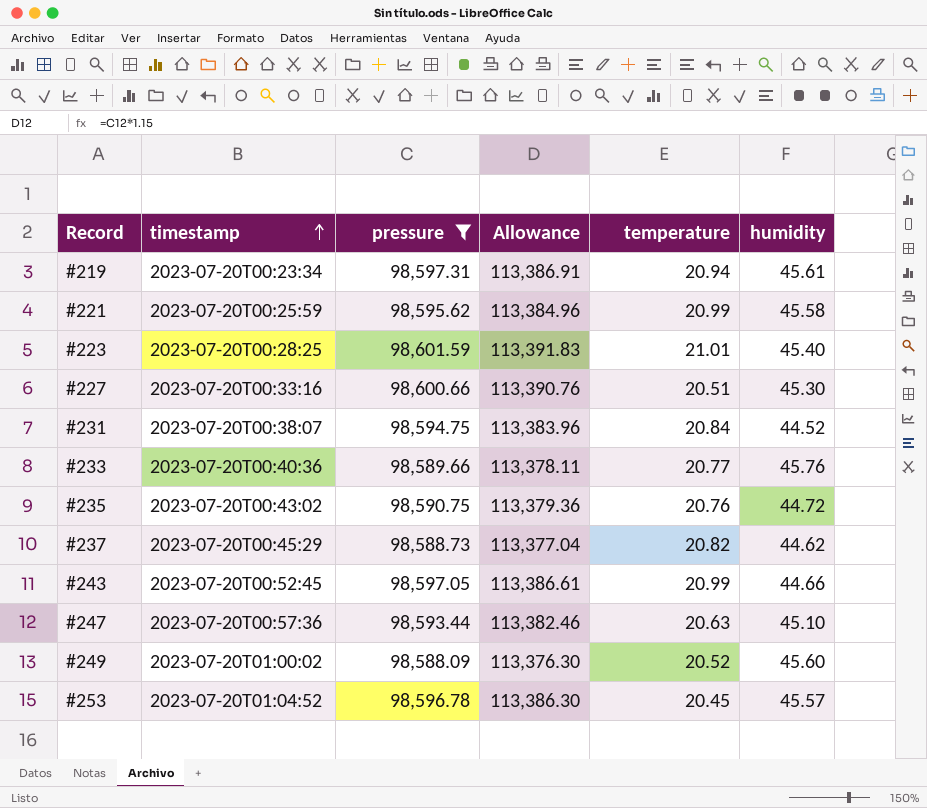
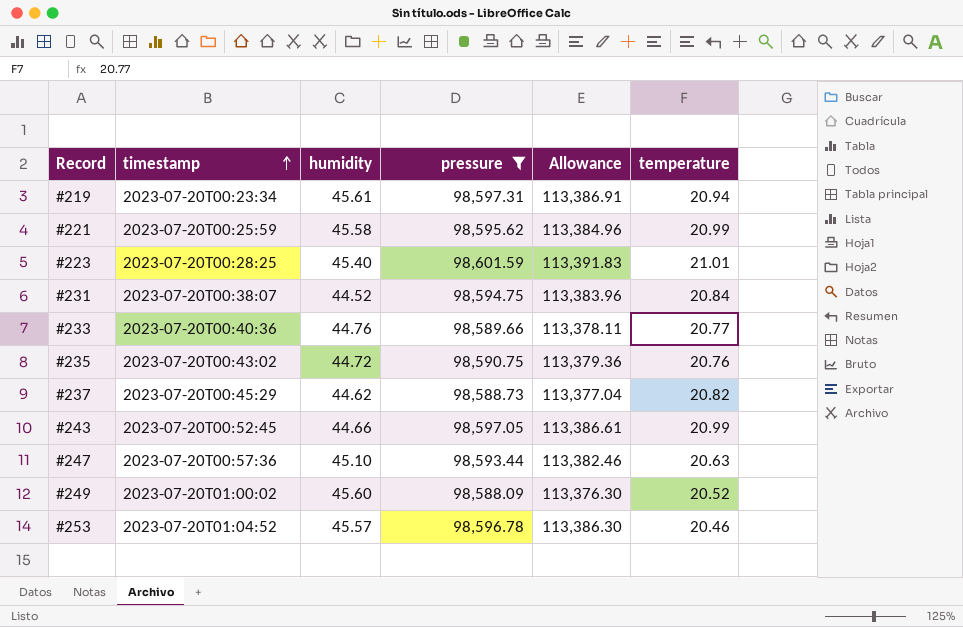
column humidity | position: 6 -> 3
row #227: 2023-07-20T00:33:16 | 98,600.66 | 113,390.76 | 20.51 | 45.30 -> none
#233 | humidity: 45.76 -> 44.76
#253 | temperature: 20.45 -> 20.46

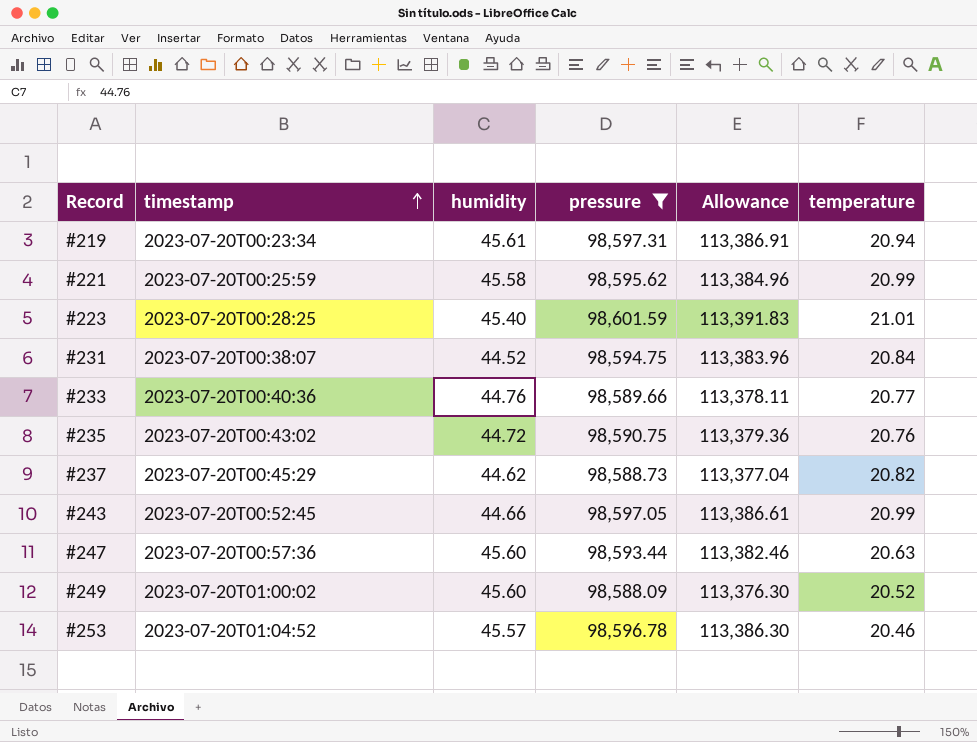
#247 | humidity: 45.10 -> 45.60

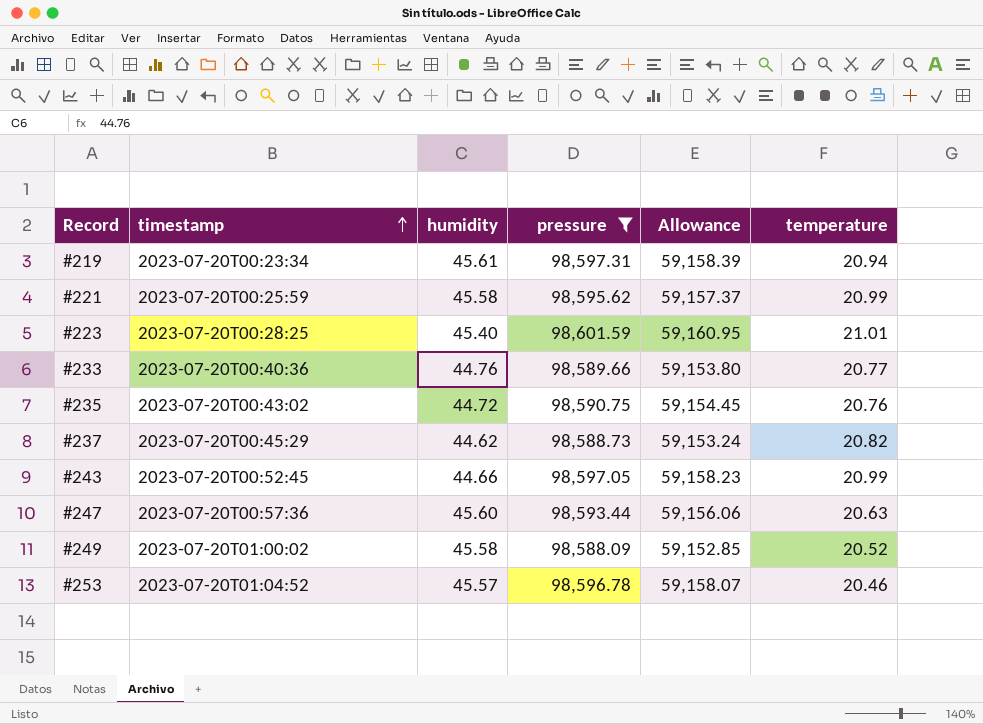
column Allowance | formula: [pressure] * 1.15 -> [pressure] * 0.6
row #231: 2023-07-20T00:38:07 | 44.52 | 98,594.75 | 113,383.96 | 20.84 -> none
#249 | humidity: 45.60 -> 45.58

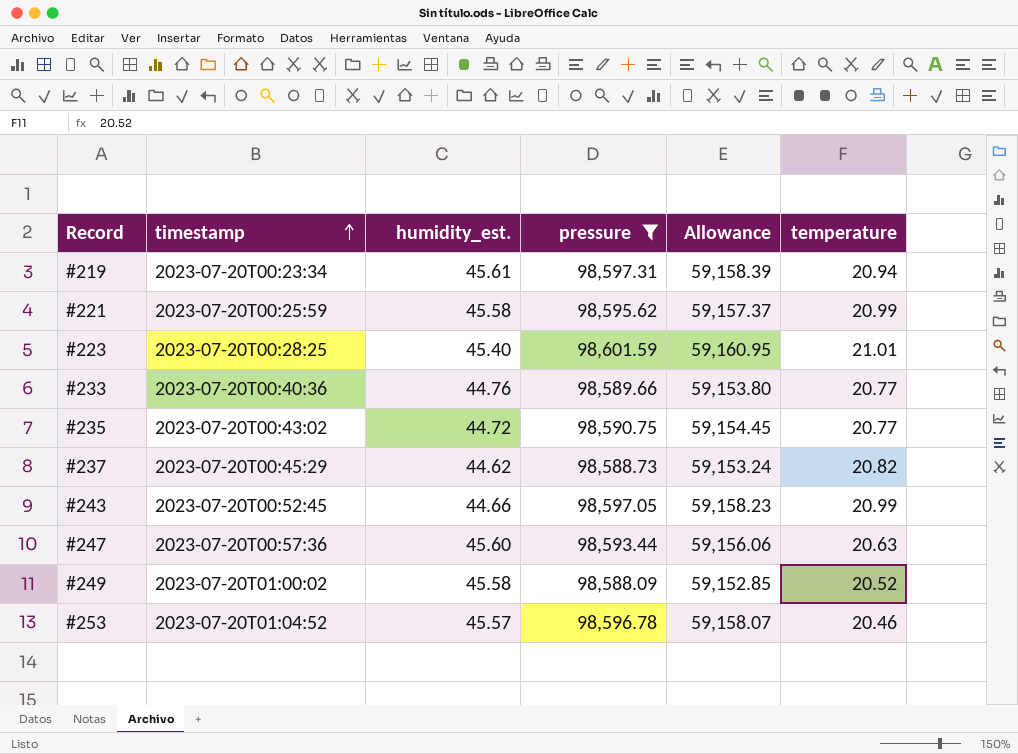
column name: humidity -> humidity_est.
#235 | temperature: 20.76 -> 20.77

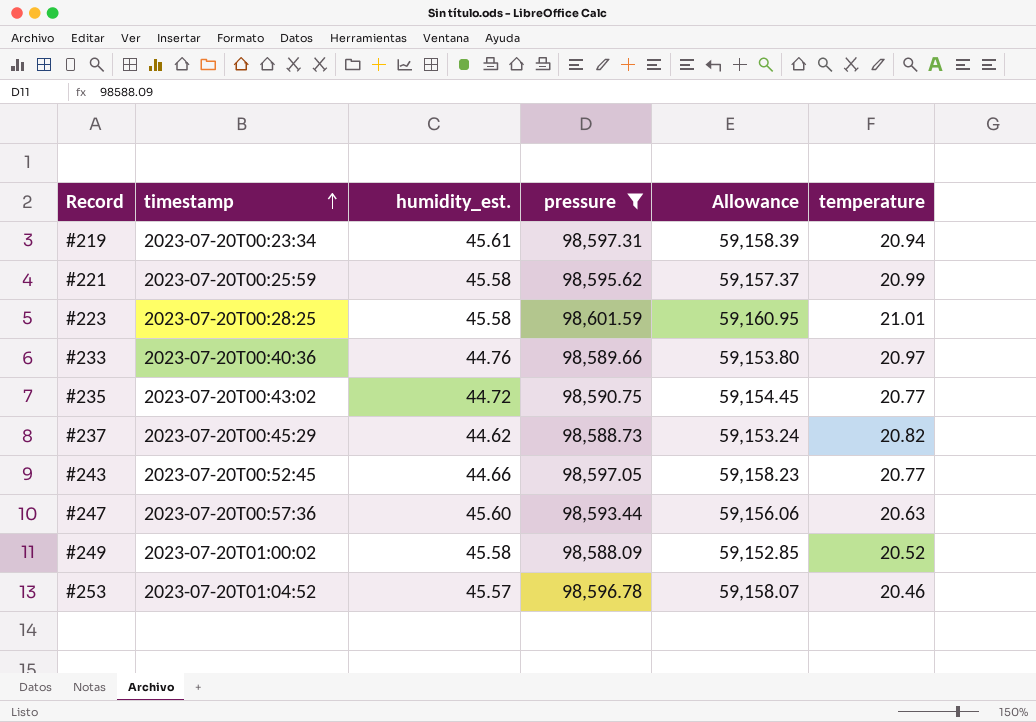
#223 | humidity_est.: 45.40 -> 45.58
#233 | temperature: 20.77 -> 20.97
#243 | temperature: 20.99 -> 20.77

